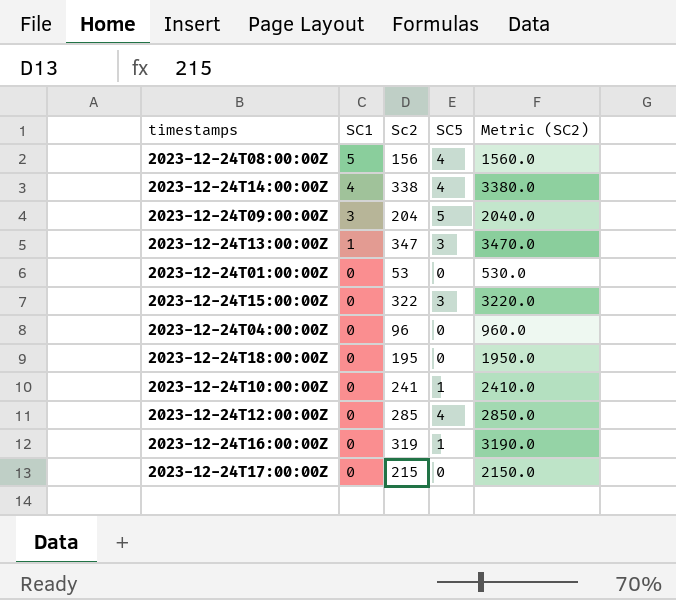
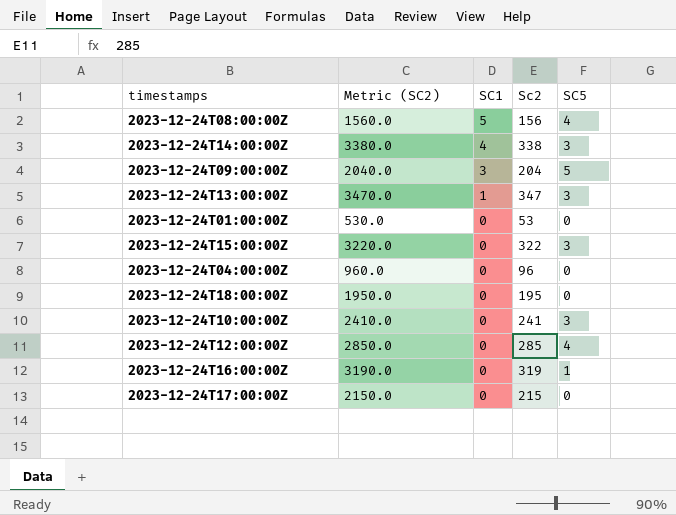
column Metric (SC2) | position: 5 -> 2
2023-12-24T14:00:00Z | SC5: 4 -> 3
2023-12-24T10:00:00Z | SC5: 1 -> 3

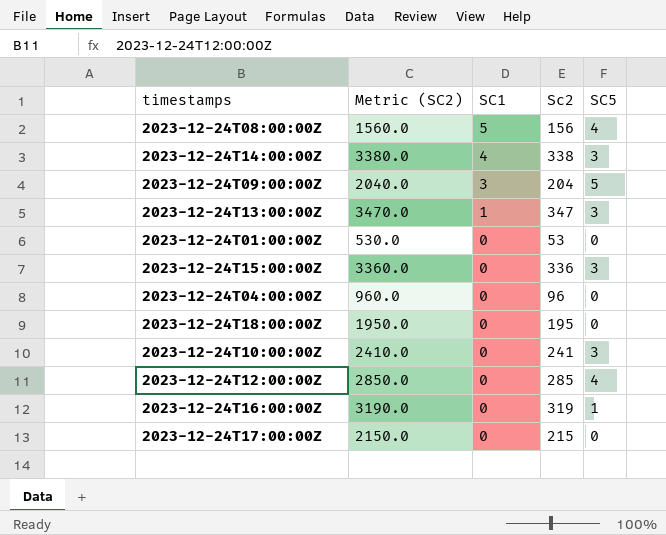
2023-12-24T15:00:00Z | Metric (SC2): 3220.0 -> 3360.0
2023-12-24T15:00:00Z | Sc2: 322 -> 336

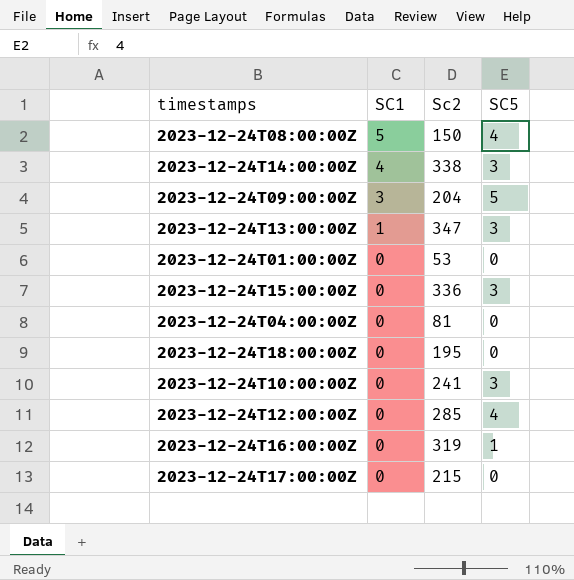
column Metric (SC2) | formula: [Sc2] * 10 -> none
2023-12-24T08:00:00Z | Sc2: 156 -> 150
2023-12-24T04:00:00Z | Sc2: 96 -> 81

